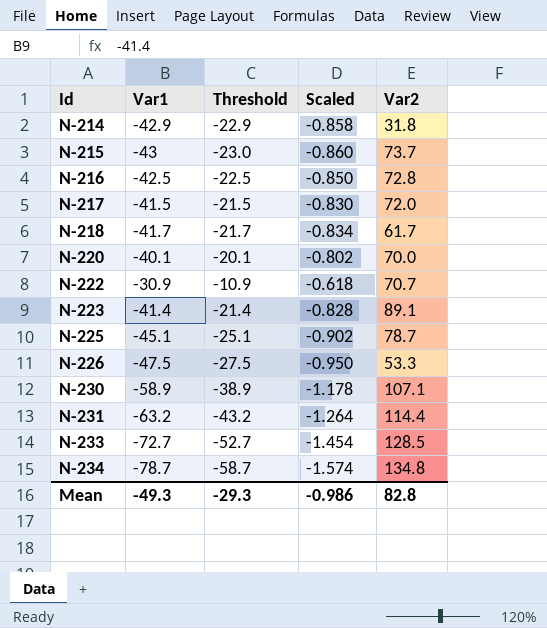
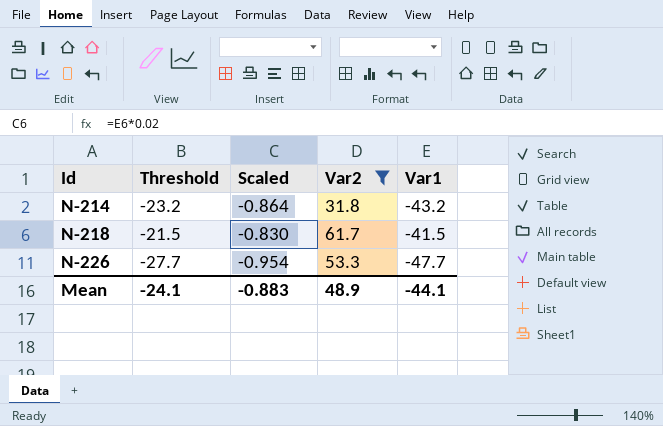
filter: none -> Var2 <= 61.7
column Var1 | position: 2 -> 5
N-214 | Threshold: -22.9 -> -23.2
N-214 | Scaled: -0.858 -> -0.864
N-214 | Var1: -42.9 -> -43.2
N-218 | Threshold: -21.7 -> -21.5
N-218 | Scaled: -0.834 -> -0.830
N-218 | Var1: -41.7 -> -41.5
N-226 | Threshold: -27.5 -> -27.7
N-226 | Scaled: -0.950 -> -0.954
N-226 | Var1: -47.5 -> -47.7
Mean | Threshold: -29.3 -> -24.1
Mean | Scaled: -0.986 -> -0.883
Mean | Var2: 82.8 -> 48.9
Mean | Var1: -49.3 -> -44.1

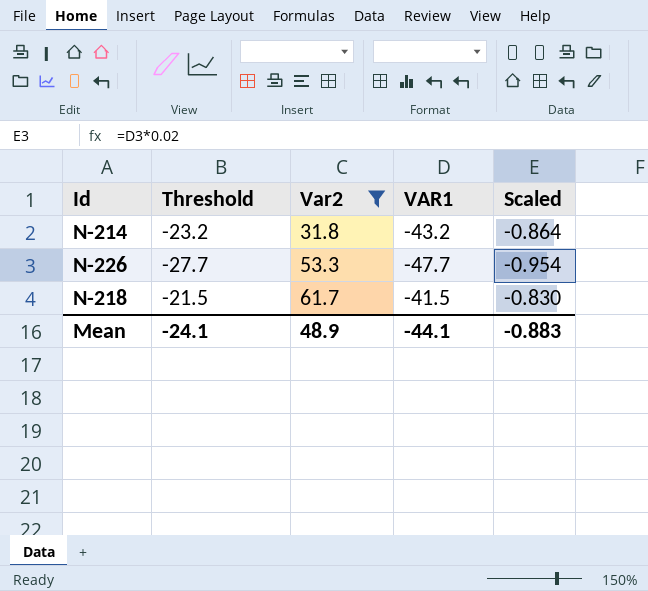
row order: Id ascending -> Var2 ascending
column name: Var1 -> VAR1
column Scaled | position: 3 -> 5

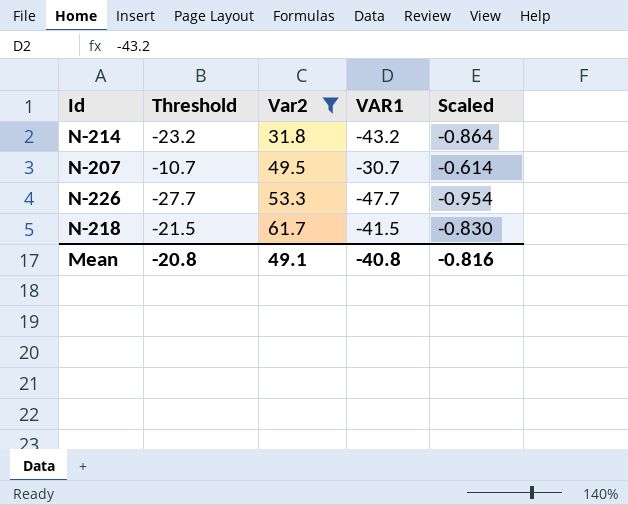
row N-207: none -> -10.7 | 49.5 | -30.7 | -0.614
Mean | Threshold: -24.1 -> -20.8
Mean | Var2: 48.9 -> 49.1
Mean | VAR1: -44.1 -> -40.8
Mean | Scaled: -0.883 -> -0.816

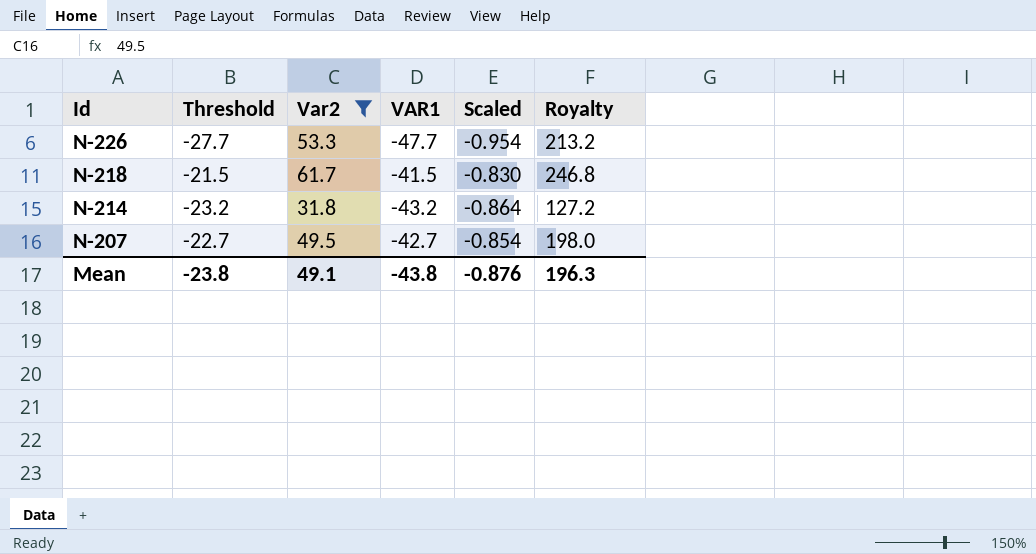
row order: Var2 ascending -> Id descending
column Royalty | formula: none -> [Var2] * 4
N-207 | Threshold: -10.7 -> -22.7
N-207 | VAR1: -30.7 -> -42.7
N-207 | Scaled: -0.614 -> -0.854
Mean | Threshold: -20.8 -> -23.8
Mean | VAR1: -40.8 -> -43.8
Mean | Scaled: -0.816 -> -0.876

